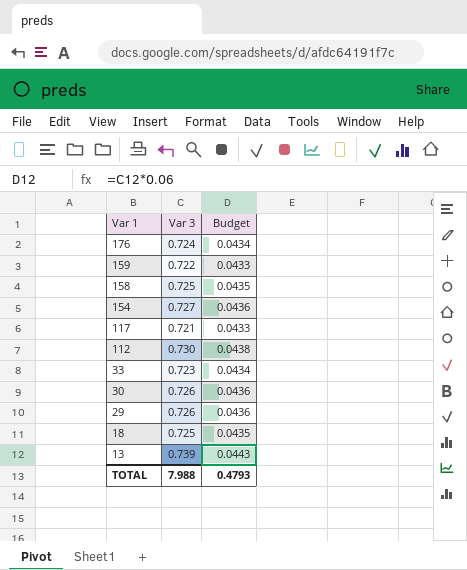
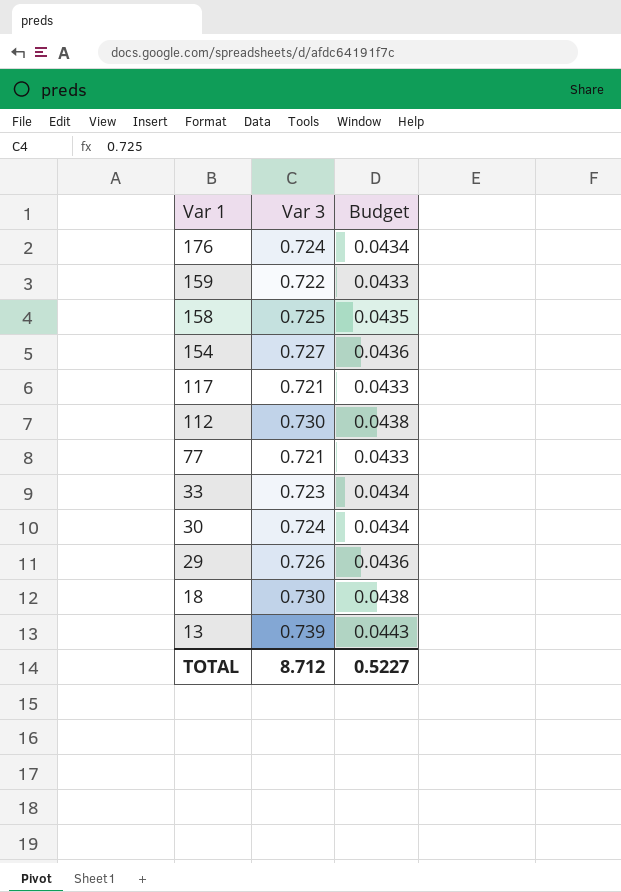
row 77: none -> 0.721 | 0.0433
30 | Var 3: 0.726 -> 0.724
30 | Budget: 0.0436 -> 0.0434
18 | Var 3: 0.725 -> 0.730
18 | Budget: 0.0435 -> 0.0438
TOTAL | Var 3: 7.988 -> 8.712
TOTAL | Budget: 0.4793 -> 0.5227

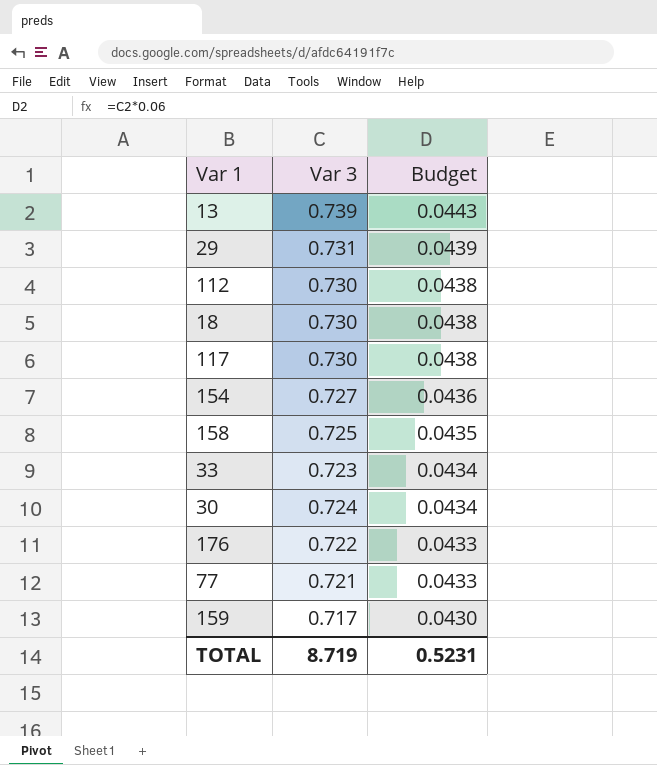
row order: Var 1 descending -> Budget descending
29 | Var 3: 0.726 -> 0.731
29 | Budget: 0.0436 -> 0.0439
117 | Var 3: 0.721 -> 0.730
117 | Budget: 0.0433 -> 0.0438
176 | Var 3: 0.724 -> 0.722
176 | Budget: 0.0434 -> 0.0433
159 | Var 3: 0.722 -> 0.717
159 | Budget: 0.0433 -> 0.0430
TOTAL | Var 3: 8.712 -> 8.719
TOTAL | Budget: 0.5227 -> 0.5231

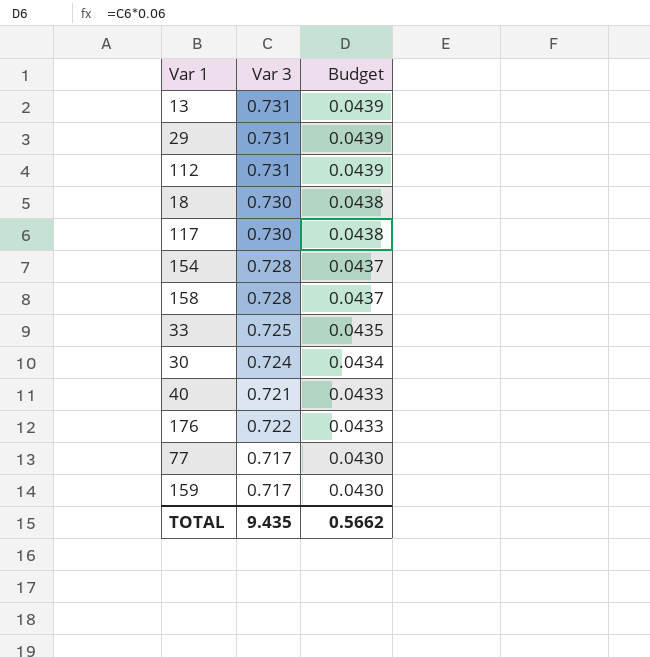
13 | Var 3: 0.739 -> 0.731
13 | Budget: 0.0443 -> 0.0439
112 | Var 3: 0.730 -> 0.731
112 | Budget: 0.0438 -> 0.0439
154 | Var 3: 0.727 -> 0.728
154 | Budget: 0.0436 -> 0.0437
158 | Var 3: 0.725 -> 0.728
158 | Budget: 0.0435 -> 0.0437
33 | Var 3: 0.723 -> 0.725
33 | Budget: 0.0434 -> 0.0435
row 40: none -> 0.721 | 0.0433
77 | Var 3: 0.721 -> 0.717
77 | Budget: 0.0433 -> 0.0430
TOTAL | Var 3: 8.719 -> 9.435
TOTAL | Budget: 0.5231 -> 0.5662

